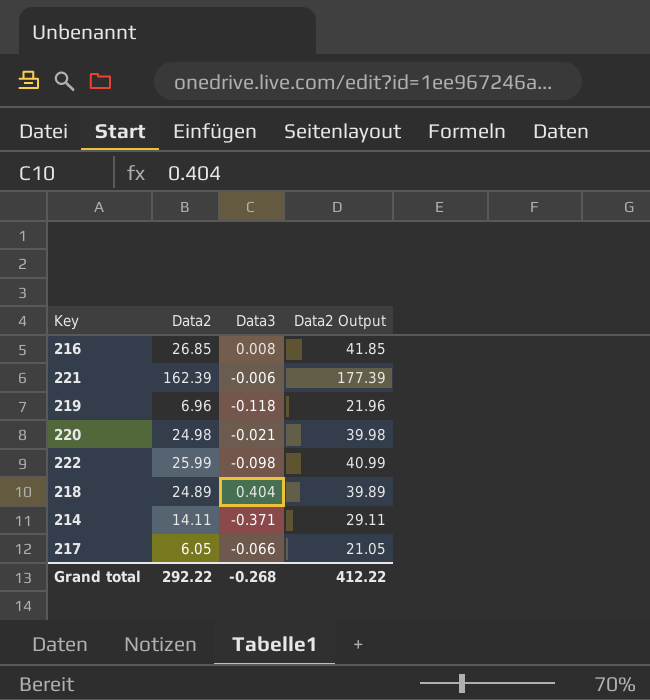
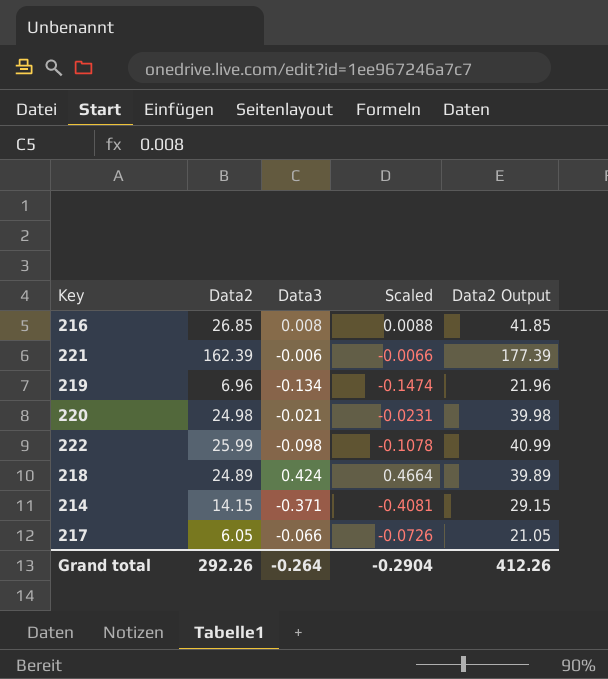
column Scaled | formula: none -> [Data3] * 1.1
219 | Data3: -0.118 -> -0.134
218 | Data3: 0.404 -> 0.424
214 | Data2: 14.11 -> 14.15
214 | Data2 Output: 29.11 -> 29.15
Grand total | Data2: 292.22 -> 292.26
Grand total | Data3: -0.268 -> -0.264
Grand total | Data2 Output: 412.22 -> 412.26

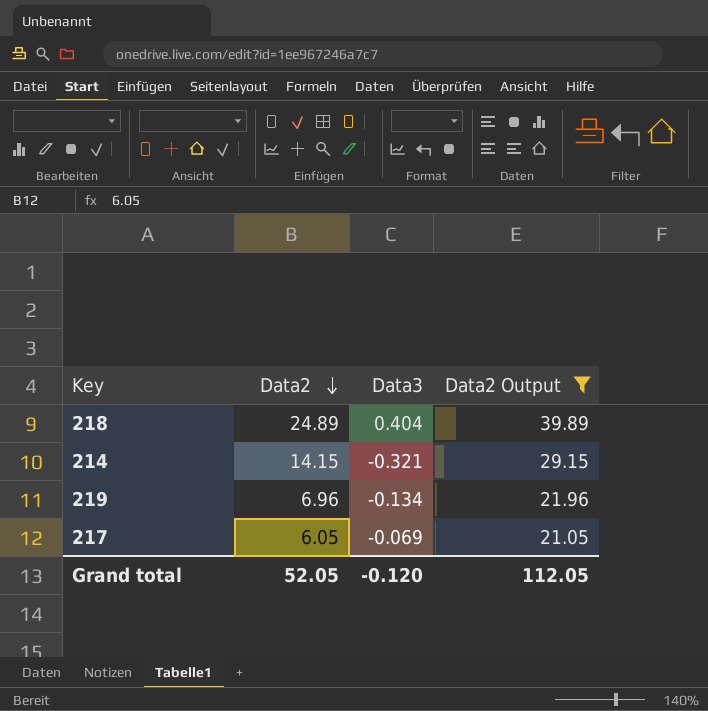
filter: none -> Data2 Output <= 39.89
row order: none -> Data2 descending
column Scaled | formula: [Data3] * 1.1 -> none
218 | Data3: 0.424 -> 0.404
214 | Data3: -0.371 -> -0.321
217 | Data3: -0.066 -> -0.069
Grand total | Data2: 292.26 -> 52.05
Grand total | Data3: -0.264 -> -0.120
Grand total | Data2 Output: 412.26 -> 112.05

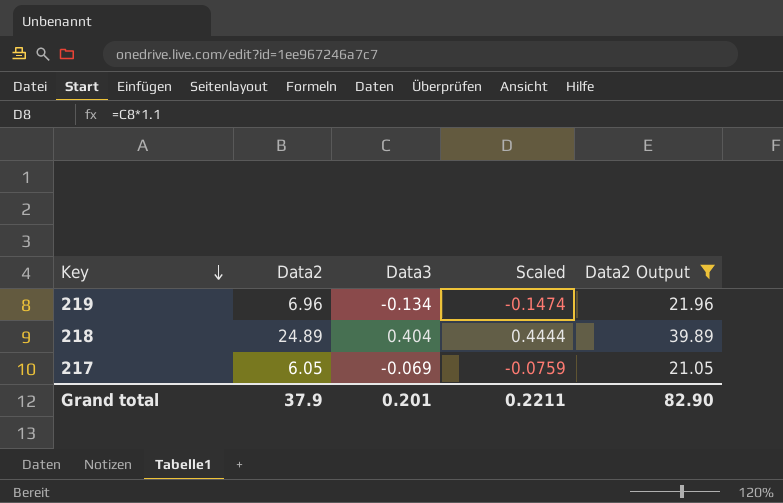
row order: Data2 descending -> Key descending
column Scaled | formula: none -> [Data3] * 1.1
row 214: 14.15 | -0.321 | 29.15 -> none
Grand total | Data2: 52.05 -> 37.9
Grand total | Data3: -0.120 -> 0.201
Grand total | Data2 Output: 112.05 -> 82.90

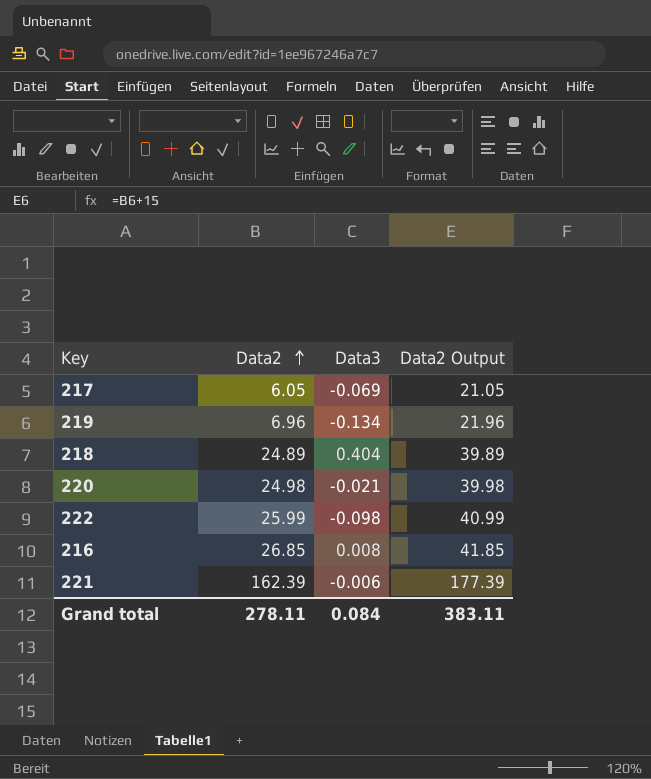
filter: Data2 Output <= 39.89 -> none
row order: Key descending -> Data2 ascending
column Scaled | formula: [Data3] * 1.1 -> none
Grand total | Data2: 37.9 -> 278.11
Grand total | Data3: 0.201 -> 0.084
Grand total | Data2 Output: 82.90 -> 383.11

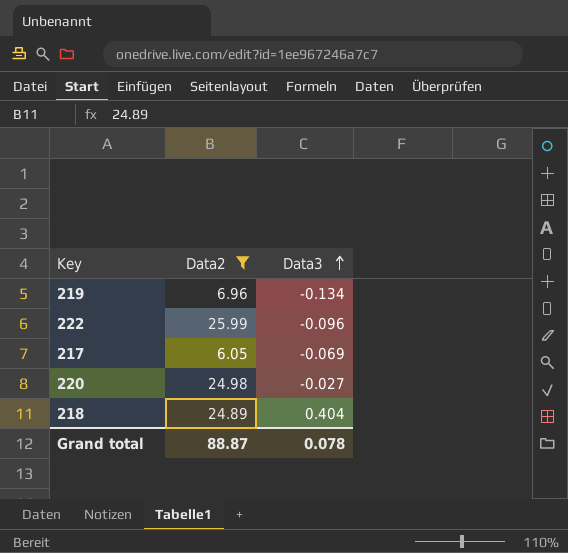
filter: none -> Data2 <= 25.99
row order: Data2 ascending -> Data3 ascending
column Data2 Output | formula: [Data2] + 15 -> none
222 | Data3: -0.098 -> -0.096
220 | Data3: -0.021 -> -0.027
Grand total | Data2: 278.11 -> 88.87
Grand total | Data3: 0.084 -> 0.078

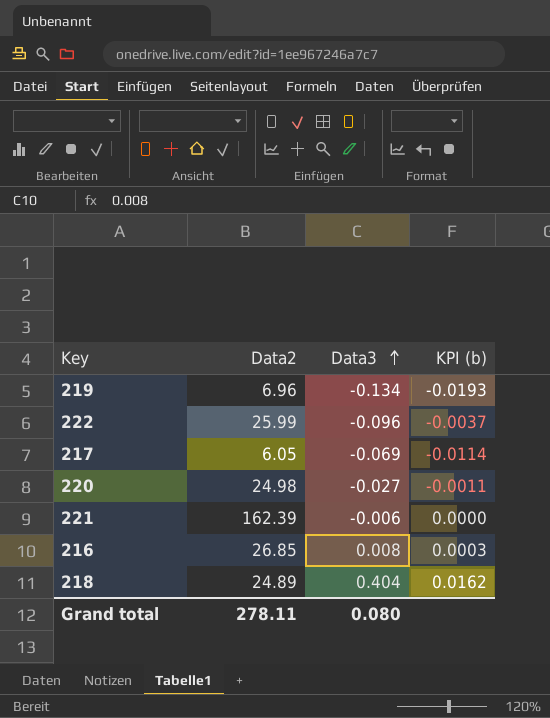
filter: Data2 <= 25.99 -> none
column KPI (b) | formula: none -> [Data3] / [Data2]
Grand total | Data2: 88.87 -> 278.11
Grand total | Data3: 0.078 -> 0.080

